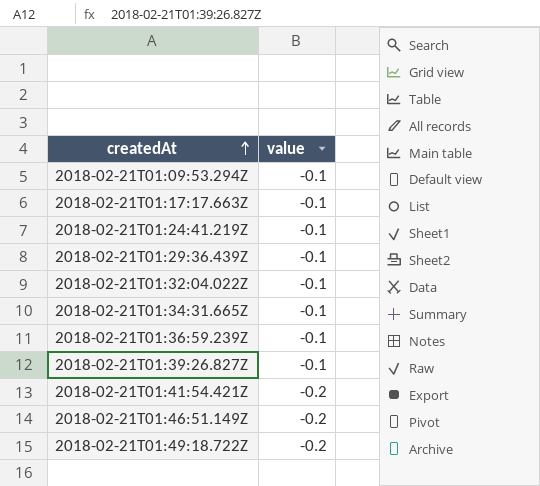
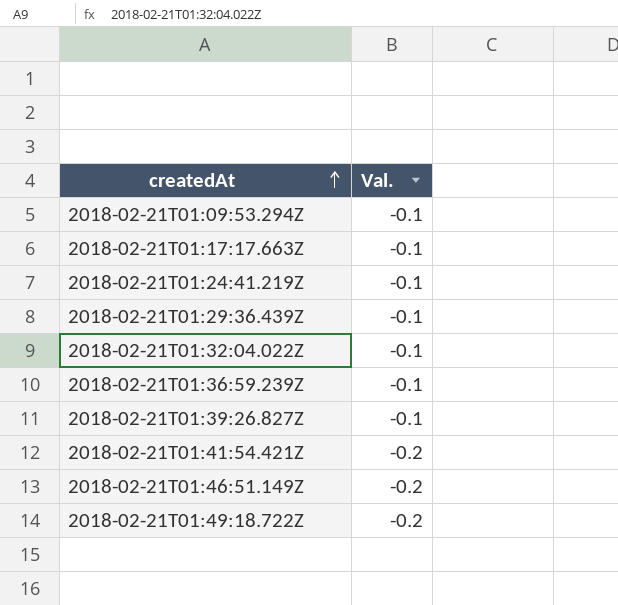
column name: value -> Val.
row 2018-02-21T01:34:31.665Z: -0.1 -> none

